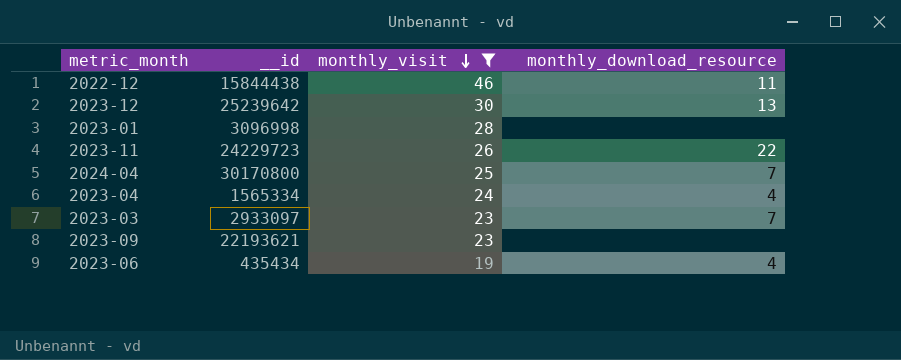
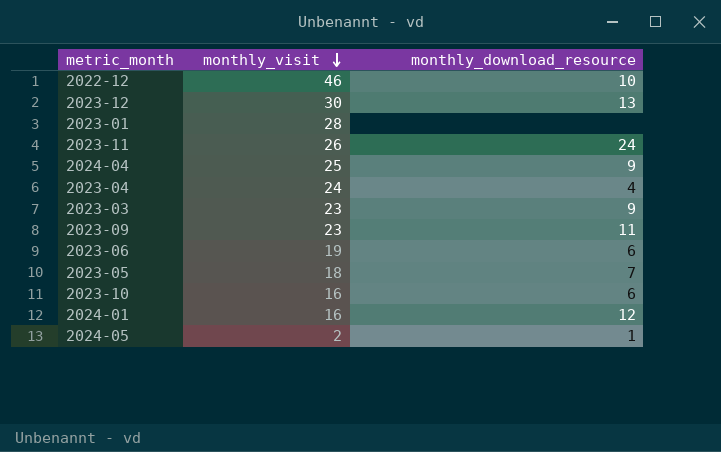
filter: monthly_visit >= 19 -> none
column __id | position: 2 -> none
2022-12 | monthly_download_resource: 11 -> 10
2023-11 | monthly_download_resource: 22 -> 24
2024-04 | monthly_download_resource: 7 -> 9
2023-03 | monthly_download_resource: 7 -> 9
2023-09 | monthly_download_resource: none -> 11
2023-06 | monthly_download_resource: 4 -> 6

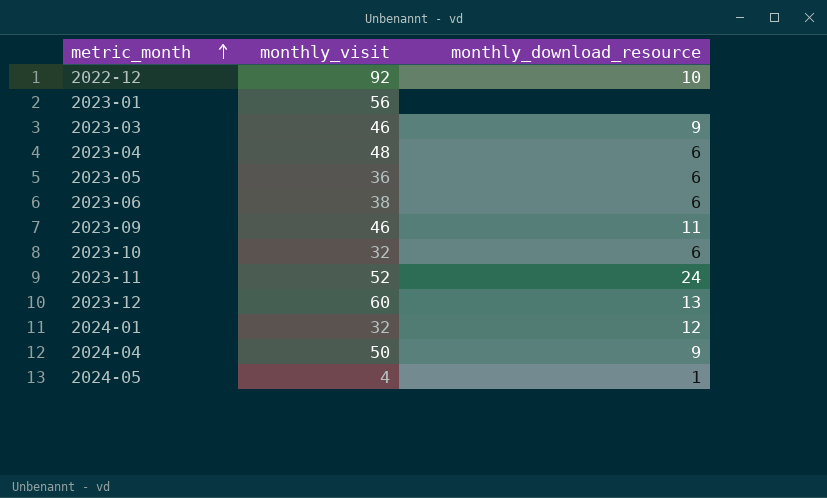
row order: monthly_visit descending -> metric_month ascending
2022-12 | monthly_visit: 46 -> 92
2023-01 | monthly_visit: 28 -> 56
2023-03 | monthly_visit: 23 -> 46
2023-04 | monthly_visit: 24 -> 48
2023-04 | monthly_download_resource: 4 -> 6
2023-05 | monthly_visit: 18 -> 36
2023-05 | monthly_download_resource: 7 -> 6
2023-06 | monthly_visit: 19 -> 38
2023-09 | monthly_visit: 23 -> 46
2023-10 | monthly_visit: 16 -> 32
2023-11 | monthly_visit: 26 -> 52
2023-12 | monthly_visit: 30 -> 60
2024-01 | monthly_visit: 16 -> 32
2024-04 | monthly_visit: 25 -> 50
2024-05 | monthly_visit: 2 -> 4

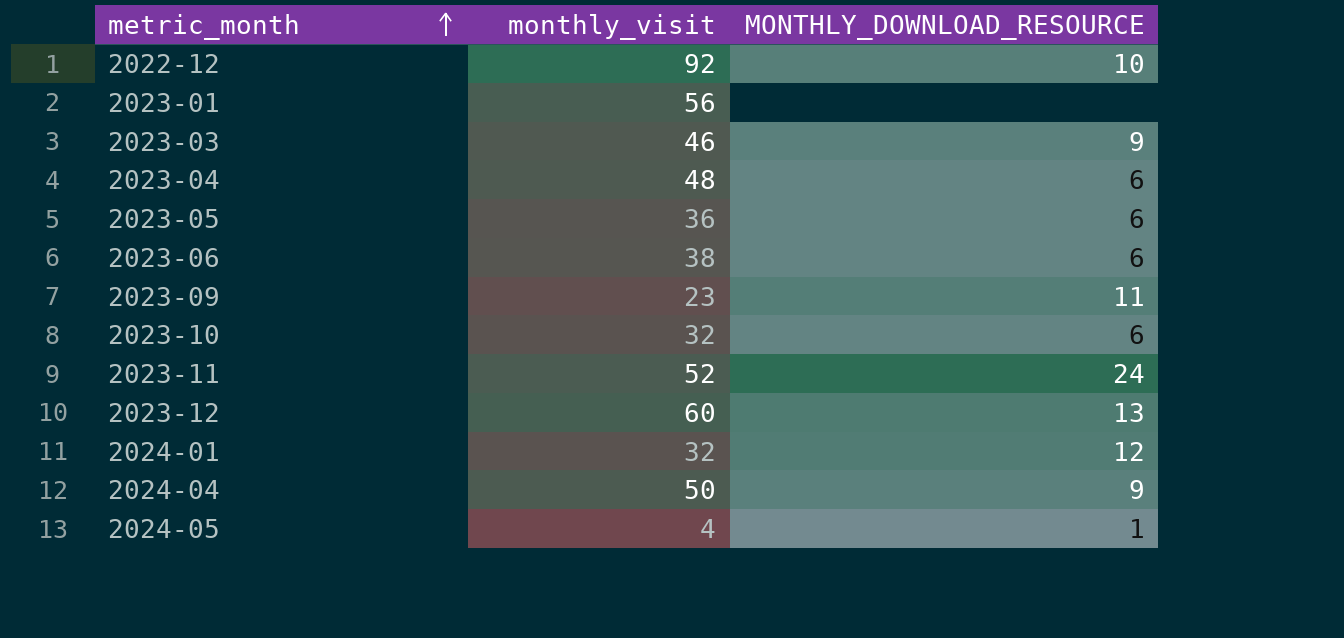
column name: monthly_download_resource -> MONTHLY_DOWNLOAD_RESOURCE
2023-09 | monthly_visit: 46 -> 23

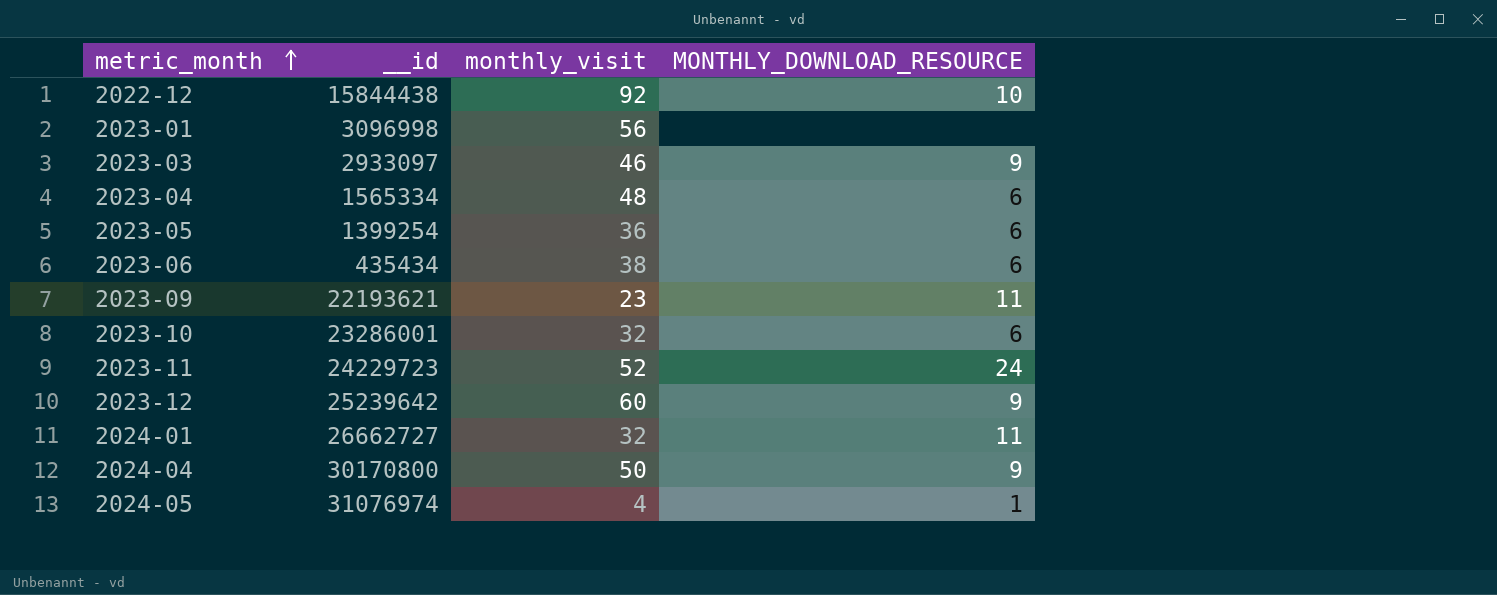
column __id | position: none -> 2
2023-12 | MONTHLY_DOWNLOAD_RESOURCE: 13 -> 9
2024-01 | MONTHLY_DOWNLOAD_RESOURCE: 12 -> 11

